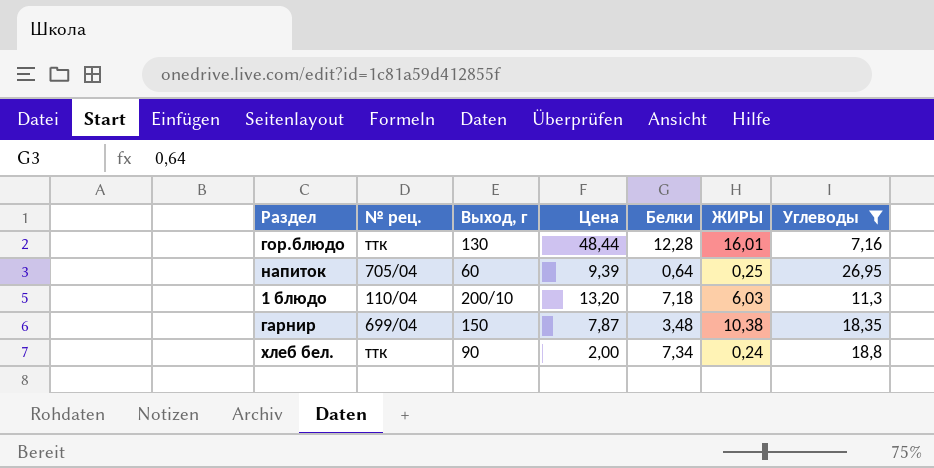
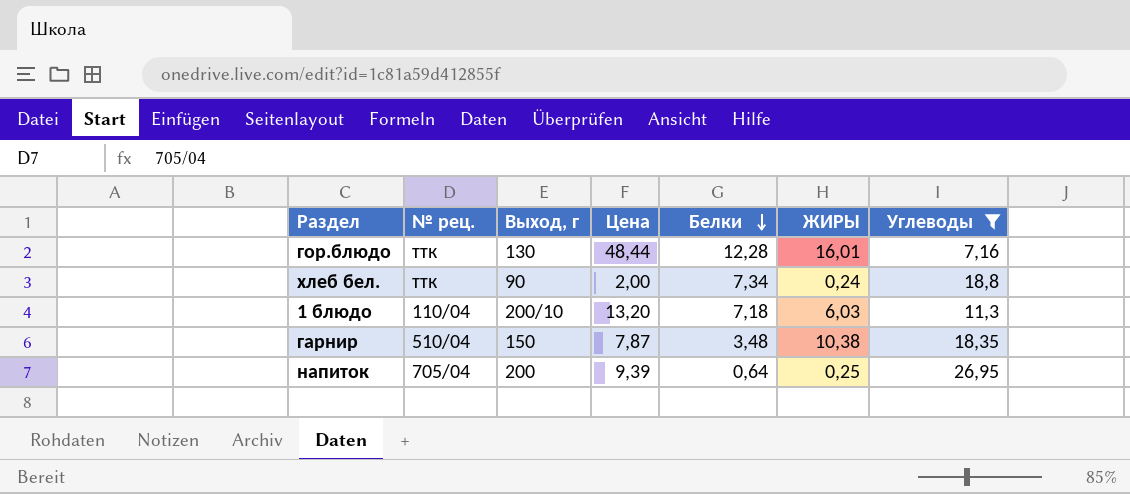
row order: none -> Белки descending
гарнир | № рец.: 699/04 -> 510/04
напиток | Выход, г: 60 -> 200

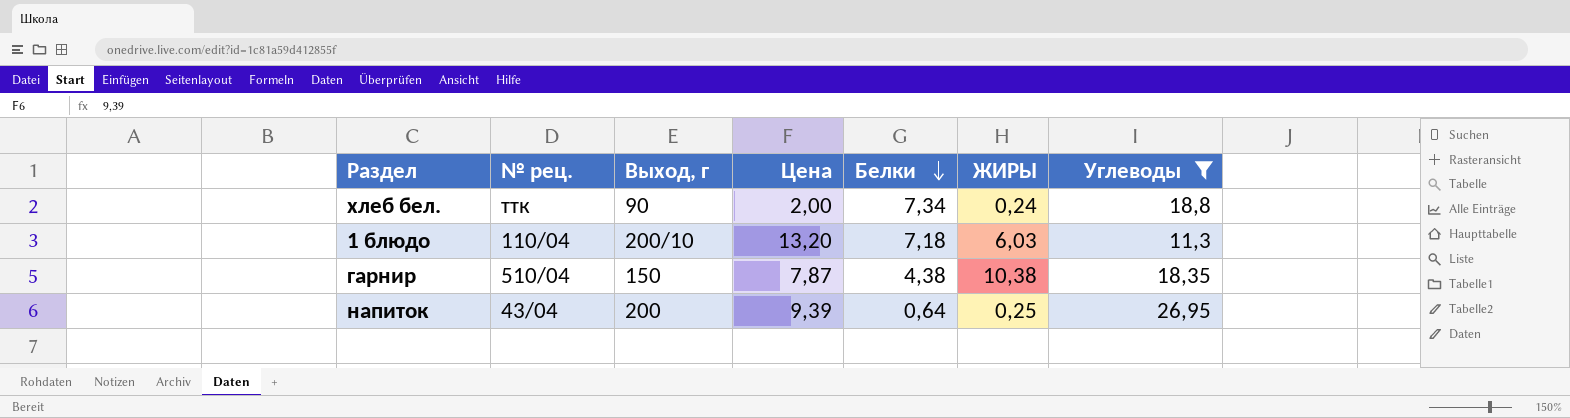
row гор.блюдо: ттк | 130 | 48,44 | 12,28 | 16,01 | 7,16 -> none
гарнир | Белки: 3,48 -> 4,38
напиток | № рец.: 705/04 -> 43/04

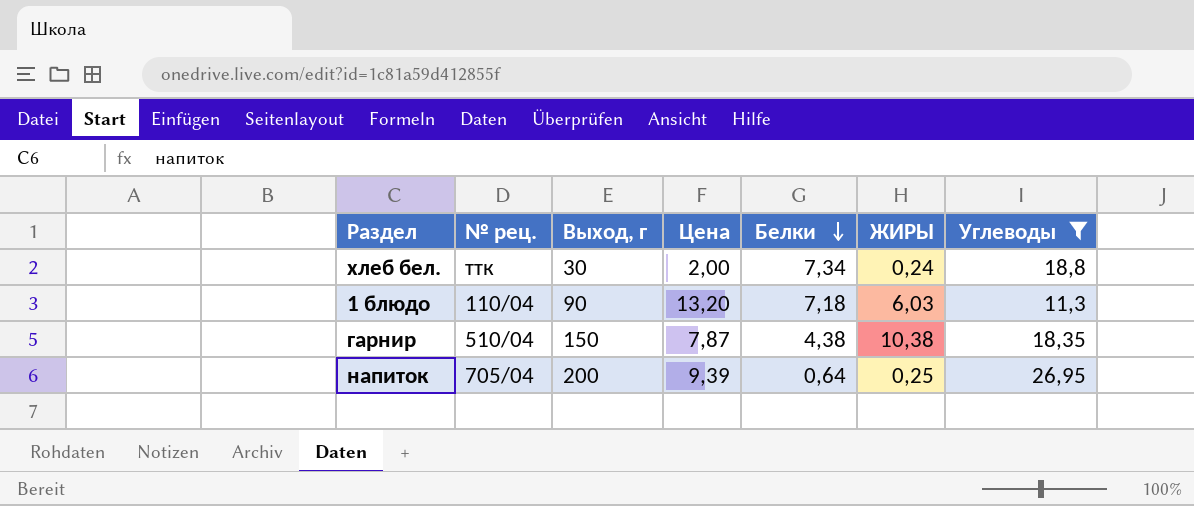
хлеб бел. | Выход, г: 90 -> 30
1 блюдо | Выход, г: 200/10 -> 90
напиток | № рец.: 43/04 -> 705/04

